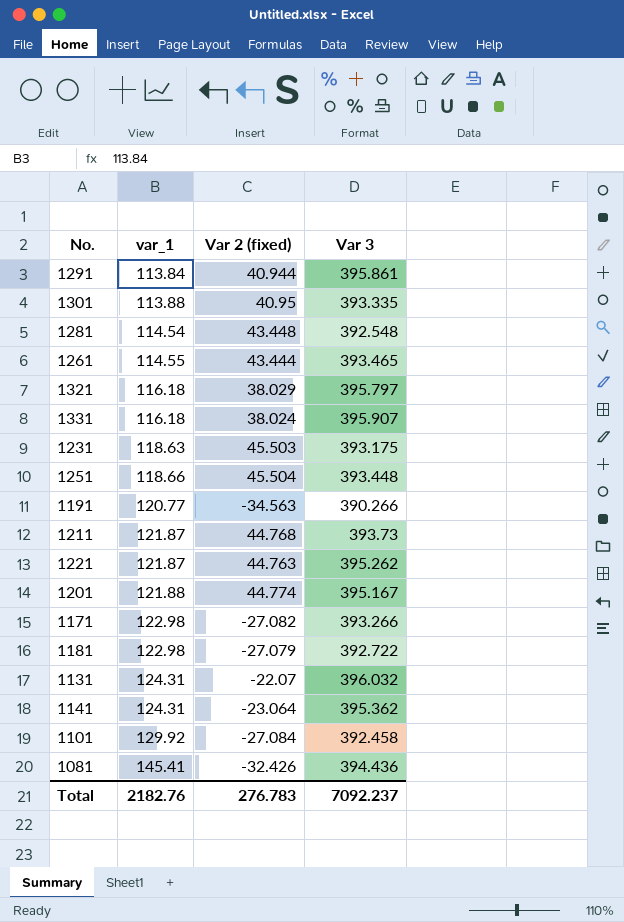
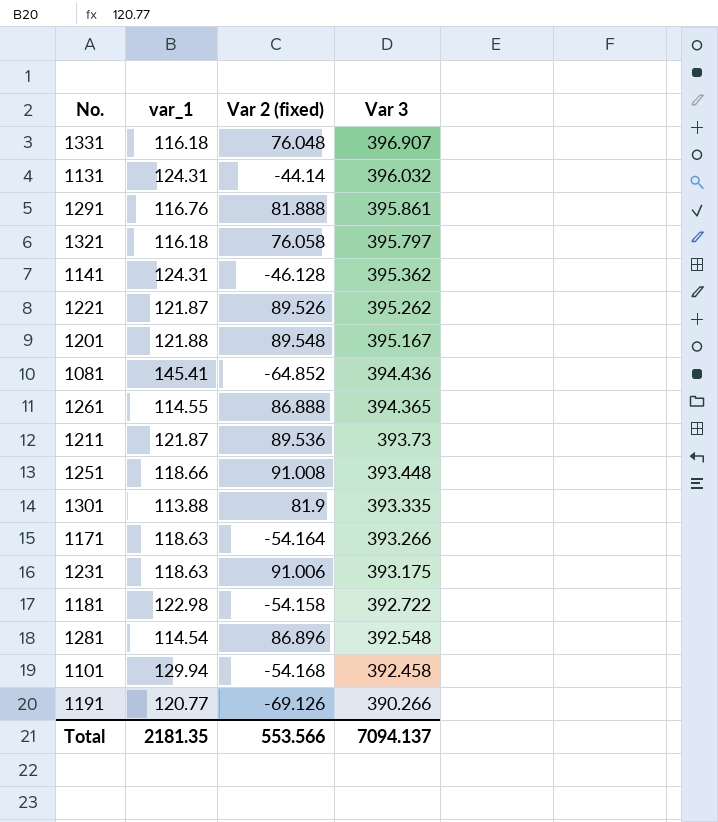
row order: var_1 ascending -> Var 3 descending
1331 | Var 2 (fixed): 38.024 -> 76.048
1331 | Var 3: 395.907 -> 396.907
1131 | Var 2 (fixed): -22.07 -> -44.14
1291 | var_1: 113.84 -> 116.76
1291 | Var 2 (fixed): 40.944 -> 81.888
1321 | Var 2 (fixed): 38.029 -> 76.058
1141 | Var 2 (fixed): -23.064 -> -46.128
1221 | Var 2 (fixed): 44.763 -> 89.526
1201 | Var 2 (fixed): 44.774 -> 89.548
1081 | Var 2 (fixed): -32.426 -> -64.852
1261 | Var 2 (fixed): 43.444 -> 86.888
1261 | Var 3: 393.465 -> 394.365
1211 | Var 2 (fixed): 44.768 -> 89.536
1251 | Var 2 (fixed): 45.504 -> 91.008
1301 | Var 2 (fixed): 40.95 -> 81.9
1171 | var_1: 122.98 -> 118.63
1171 | Var 2 (fixed): -27.082 -> -54.164
1231 | Var 2 (fixed): 45.503 -> 91.006
1181 | Var 2 (fixed): -27.079 -> -54.158
1281 | Var 2 (fixed): 43.448 -> 86.896
1101 | var_1: 129.92 -> 129.94
1101 | Var 2 (fixed): -27.084 -> -54.168
1191 | Var 2 (fixed): -34.563 -> -69.126
Total | var_1: 2182.76 -> 2181.35
Total | Var 2 (fixed): 276.783 -> 553.566
Total | Var 3: 7092.237 -> 7094.137

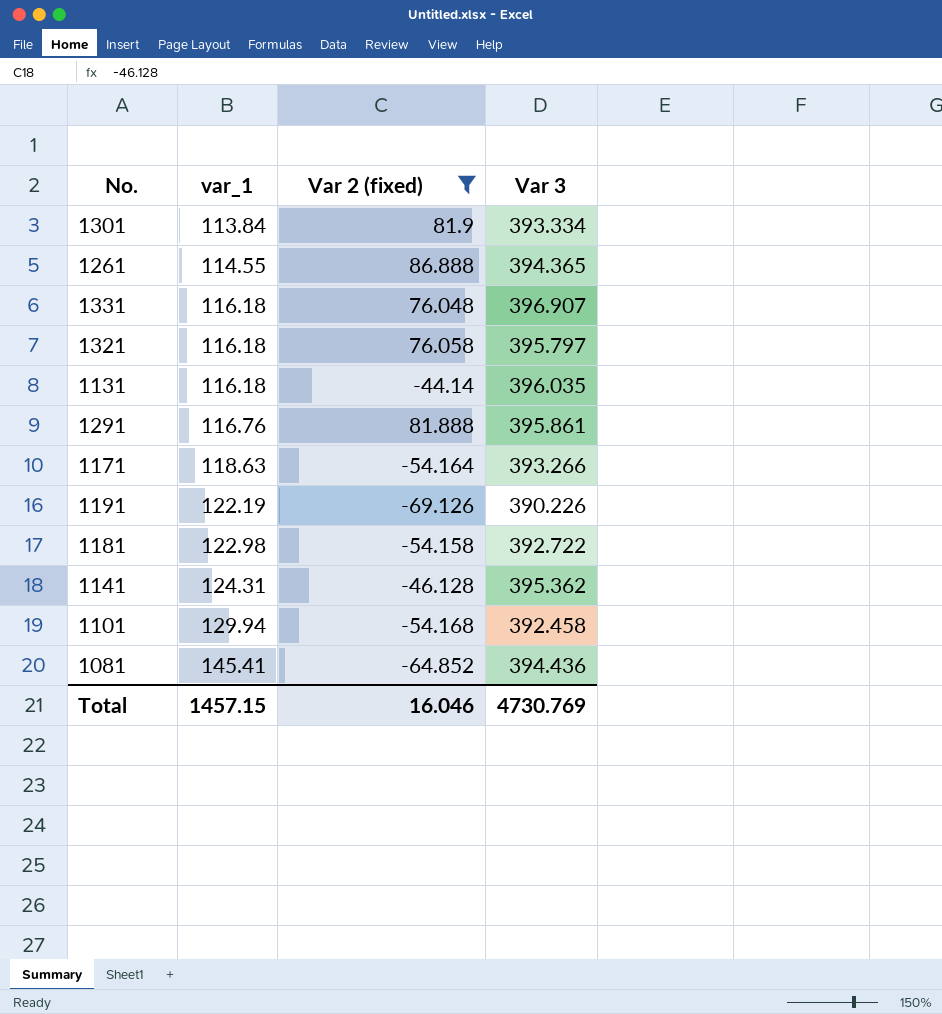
filter: none -> Var 2 (fixed) <= 86.888
row order: Var 3 descending -> var_1 ascending
1301 | var_1: 113.88 -> 113.84
1301 | Var 3: 393.335 -> 393.334
1131 | var_1: 124.31 -> 116.18
1131 | Var 3: 396.032 -> 396.035
1191 | var_1: 120.77 -> 122.19
1191 | Var 3: 390.266 -> 390.226
Total | var_1: 2181.35 -> 1457.15
Total | Var 2 (fixed): 553.566 -> 16.046
Total | Var 3: 7094.137 -> 4730.769

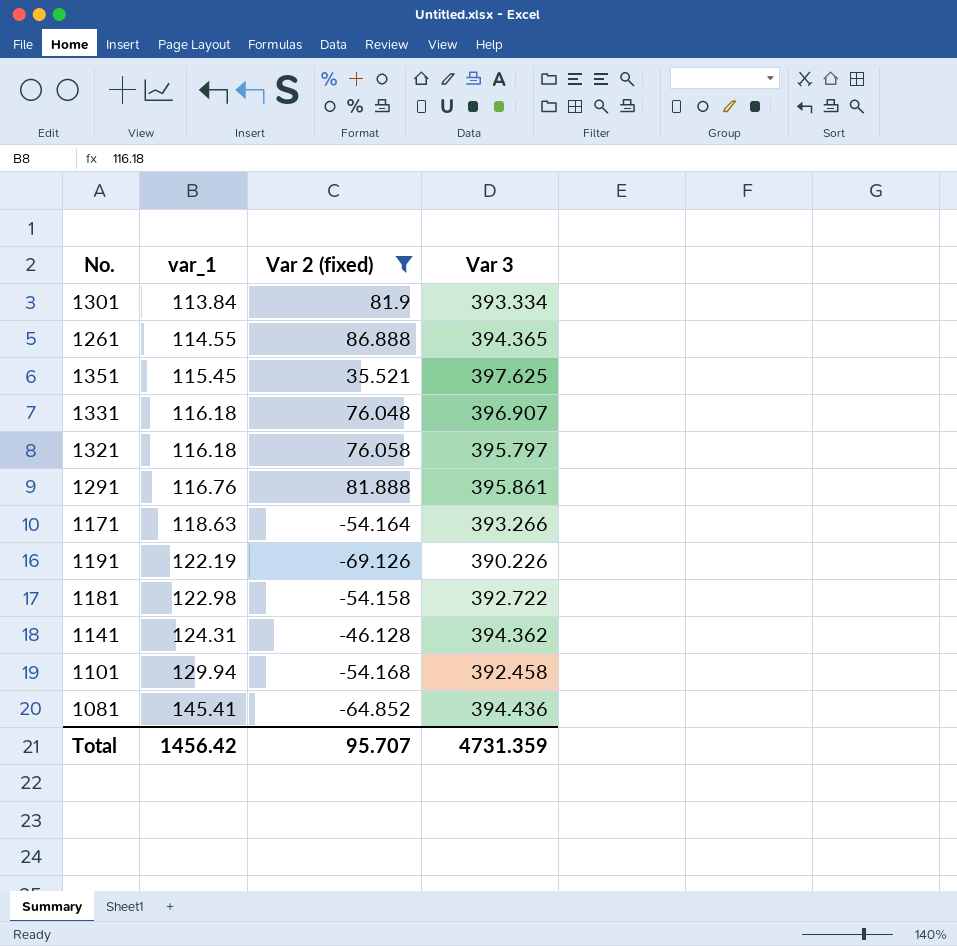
row 1131: 116.18 | -44.14 | 396.035 -> none
row 1351: none -> 115.45 | 35.521 | 397.625
1141 | Var 3: 395.362 -> 394.362
Total | var_1: 1457.15 -> 1456.42
Total | Var 2 (fixed): 16.046 -> 95.707
Total | Var 3: 4730.769 -> 4731.359

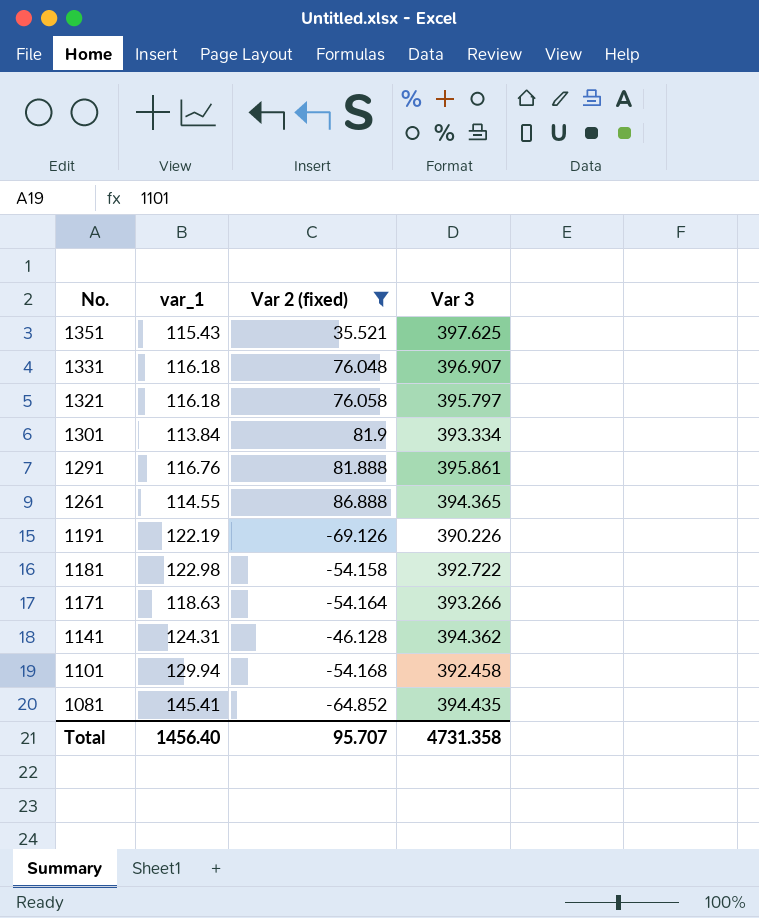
row order: var_1 ascending -> No. descending
1351 | var_1: 115.45 -> 115.43
1081 | Var 3: 394.436 -> 394.435
Total | var_1: 1456.42 -> 1456.40
Total | Var 3: 4731.359 -> 4731.358

